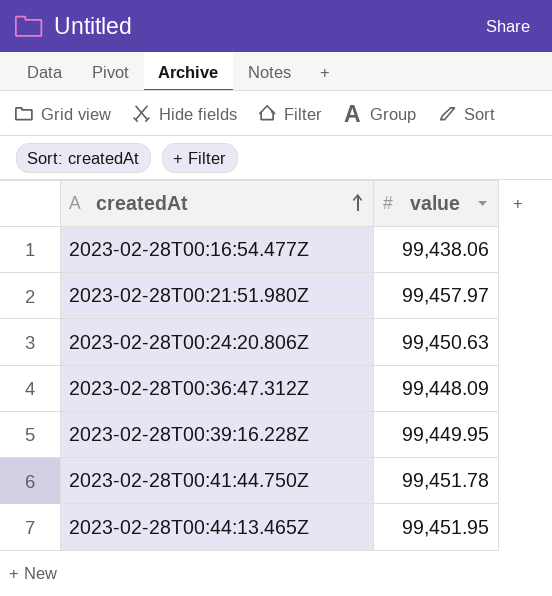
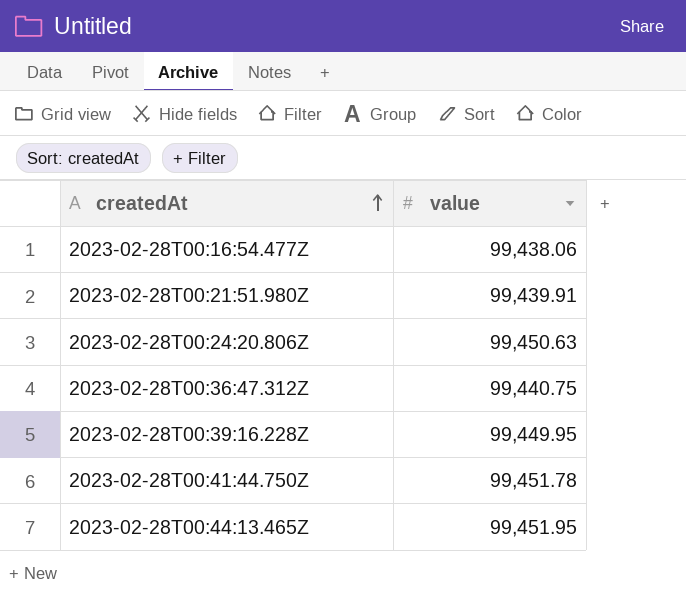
2023-02-28T00:21:51.980Z | value: 99,457.97 -> 99,439.91
2023-02-28T00:36:47.312Z | value: 99,448.09 -> 99,440.75

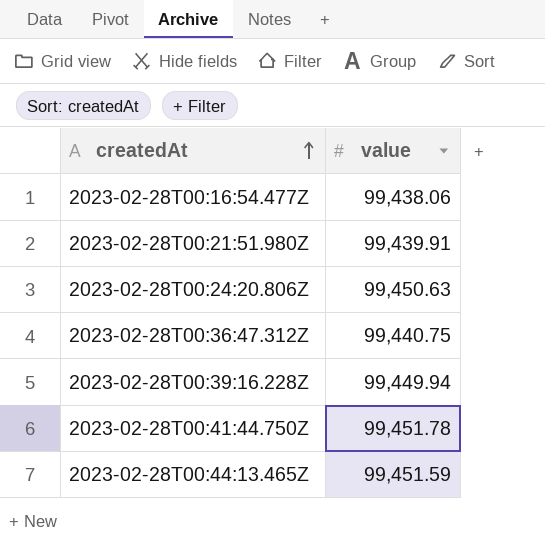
2023-02-28T00:39:16.228Z | value: 99,449.95 -> 99,449.94
2023-02-28T00:44:13.465Z | value: 99,451.95 -> 99,451.59

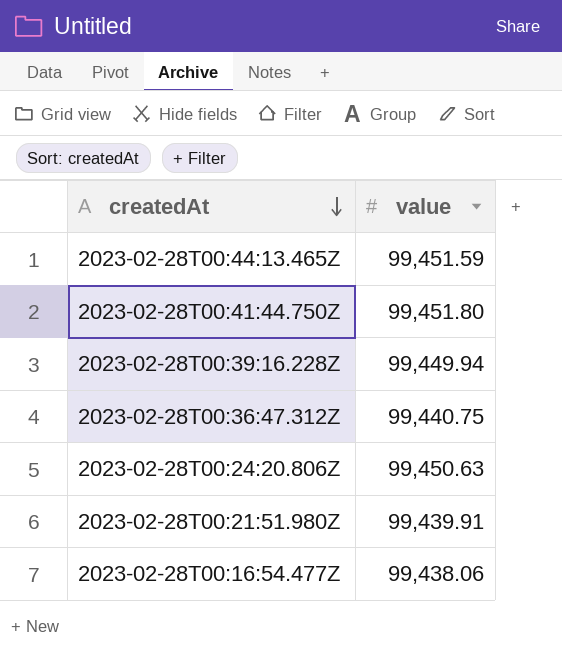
row order: createdAt ascending -> createdAt descending
2023-02-28T00:41:44.750Z | value: 99,451.78 -> 99,451.80

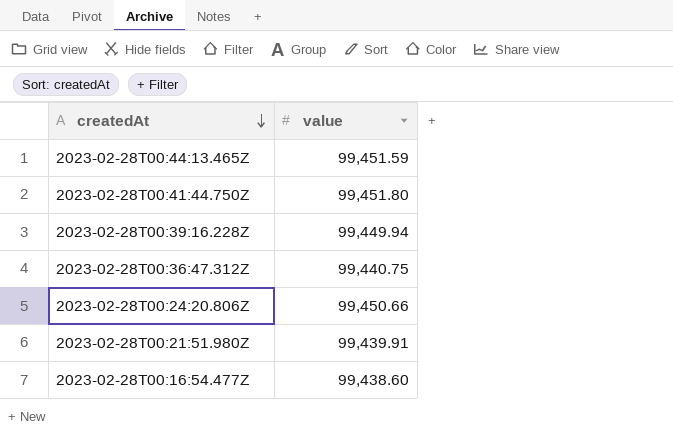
2023-02-28T00:24:20.806Z | value: 99,450.63 -> 99,450.66
2023-02-28T00:16:54.477Z | value: 99,438.06 -> 99,438.60

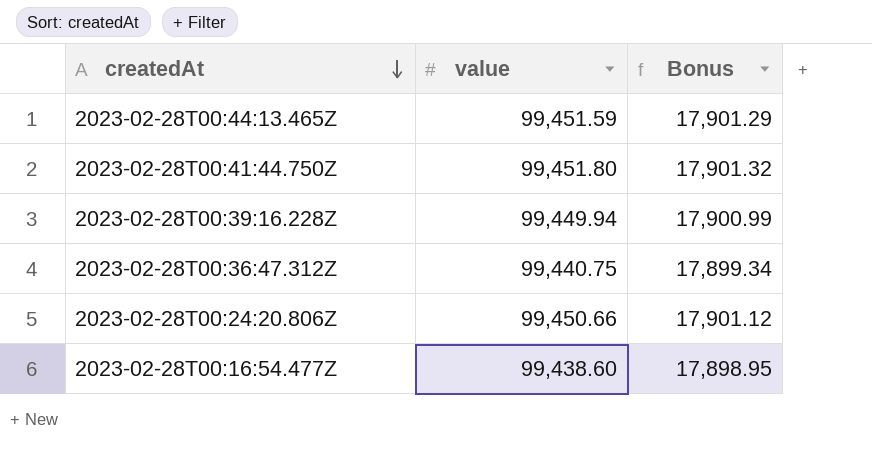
column Bonus | formula: none -> [value] * 0.18
row 2023-02-28T00:21:51.980Z: 99,439.91 -> none

